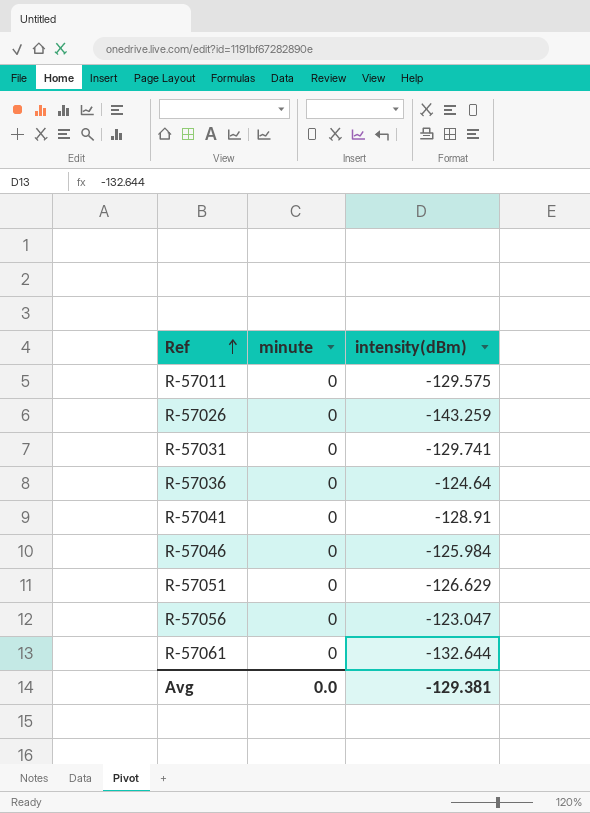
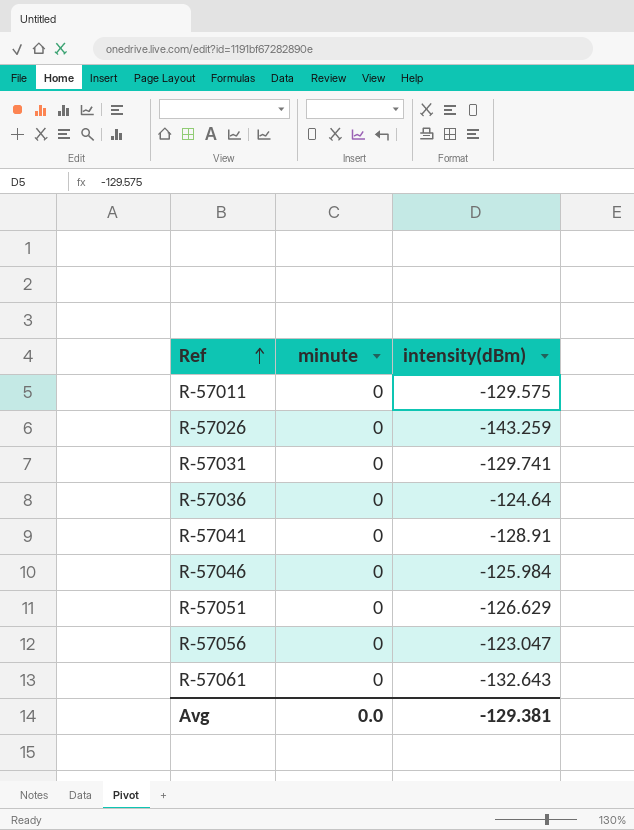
R-57061 | intensity(dBm): -132.644 -> -132.643

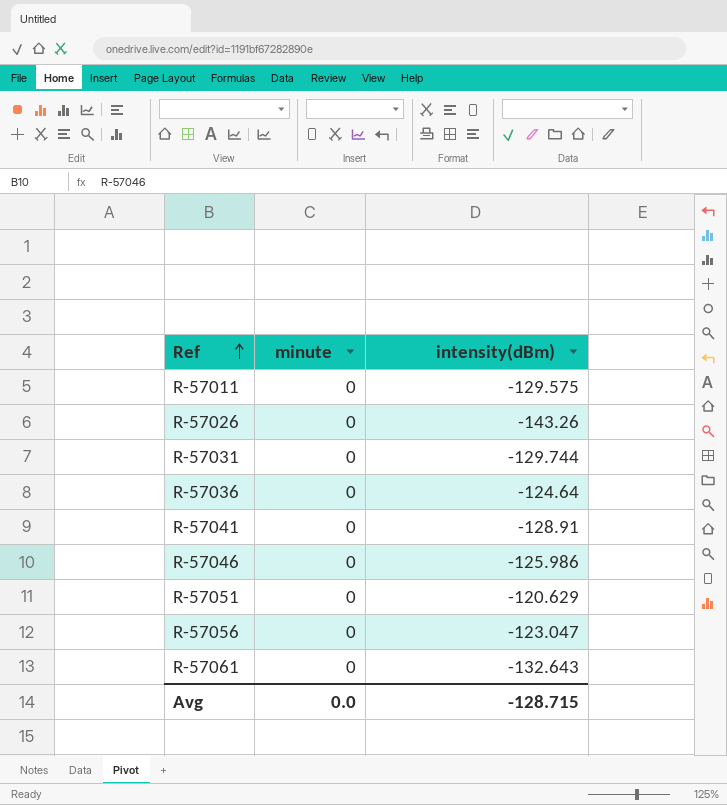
R-57026 | intensity(dBm): -143.259 -> -143.26
R-57031 | intensity(dBm): -129.741 -> -129.744
R-57046 | intensity(dBm): -125.984 -> -125.986
R-57051 | intensity(dBm): -126.629 -> -120.629
Avg | intensity(dBm): -129.381 -> -128.715

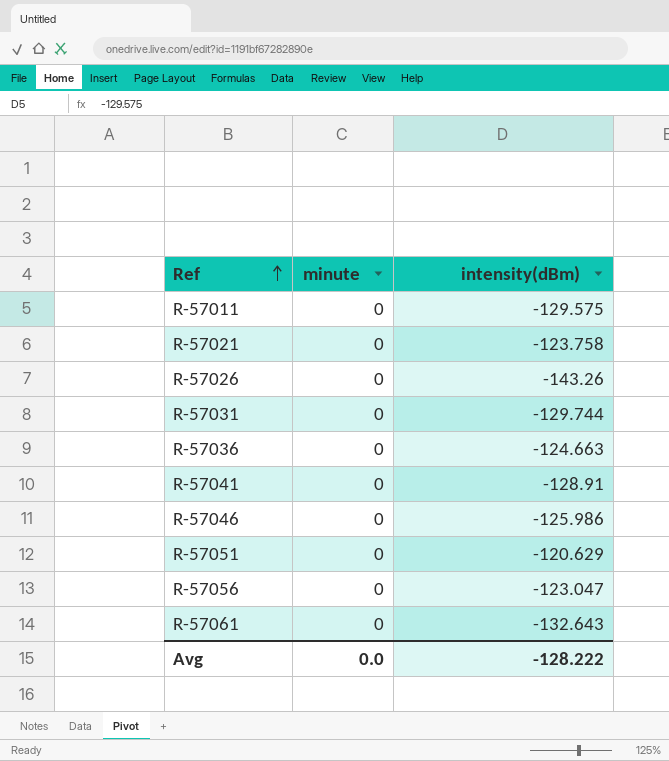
row R-57021: none -> 0 | -123.758
R-57036 | intensity(dBm): -124.64 -> -124.663
Avg | intensity(dBm): -128.715 -> -128.222

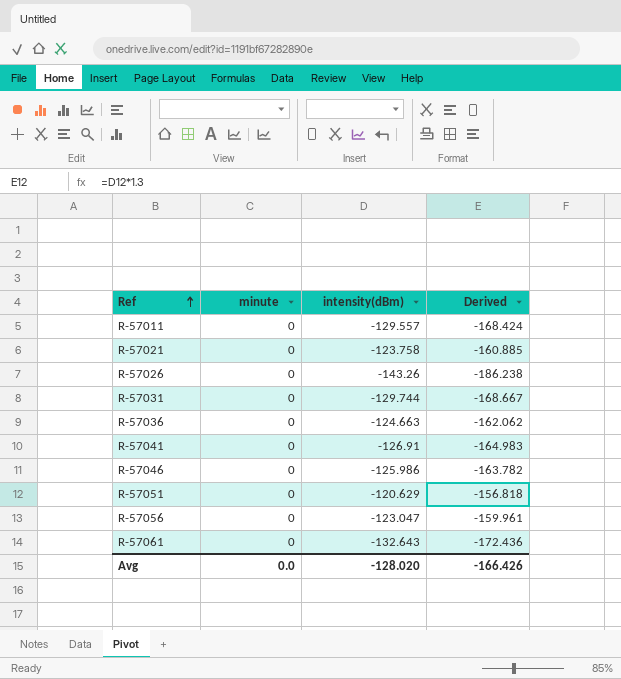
column Derived | formula: none -> [intensity(dBm)] * 1.3
R-57011 | intensity(dBm): -129.575 -> -129.557
R-57041 | intensity(dBm): -128.91 -> -126.91
Avg | intensity(dBm): -128.222 -> -128.020

